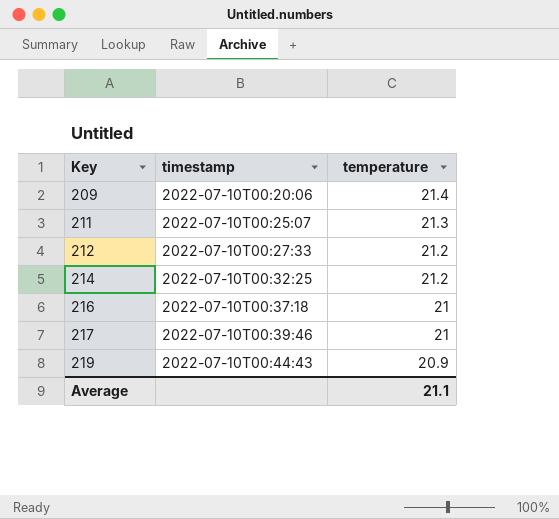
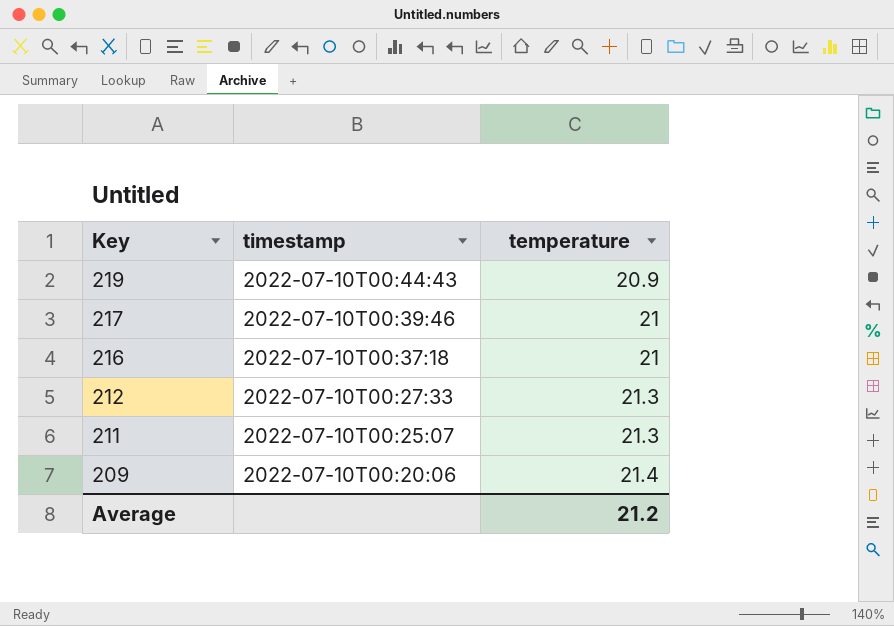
row order: Key ascending -> Key descending
row 214: 2022-07-10T00:32:25 | 21.2 -> none
212 | temperature: 21.2 -> 21.3
Average | temperature: 21.1 -> 21.2

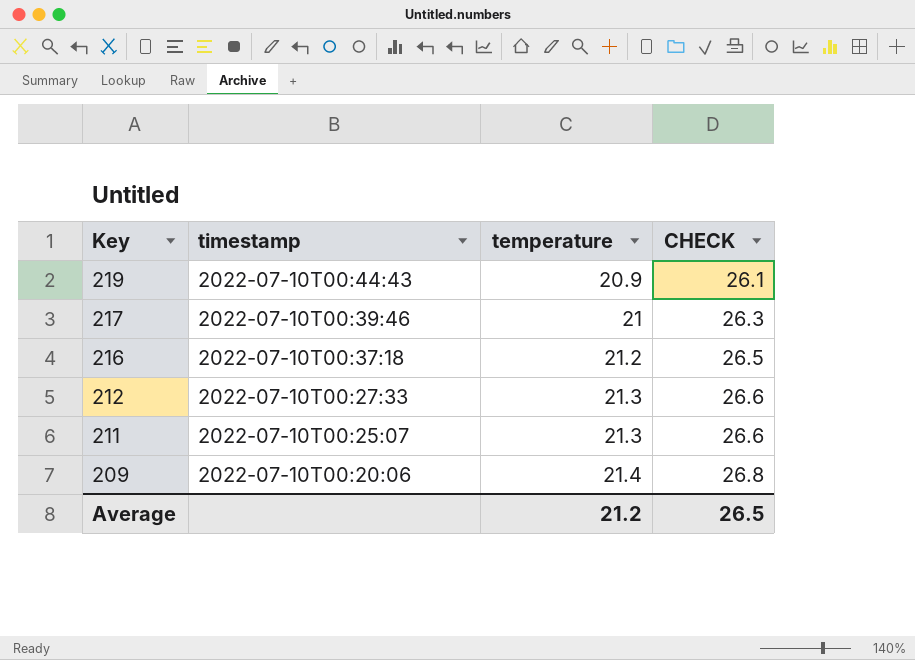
column CHECK | formula: none -> [temperature] * 1.25
216 | temperature: 21 -> 21.2

